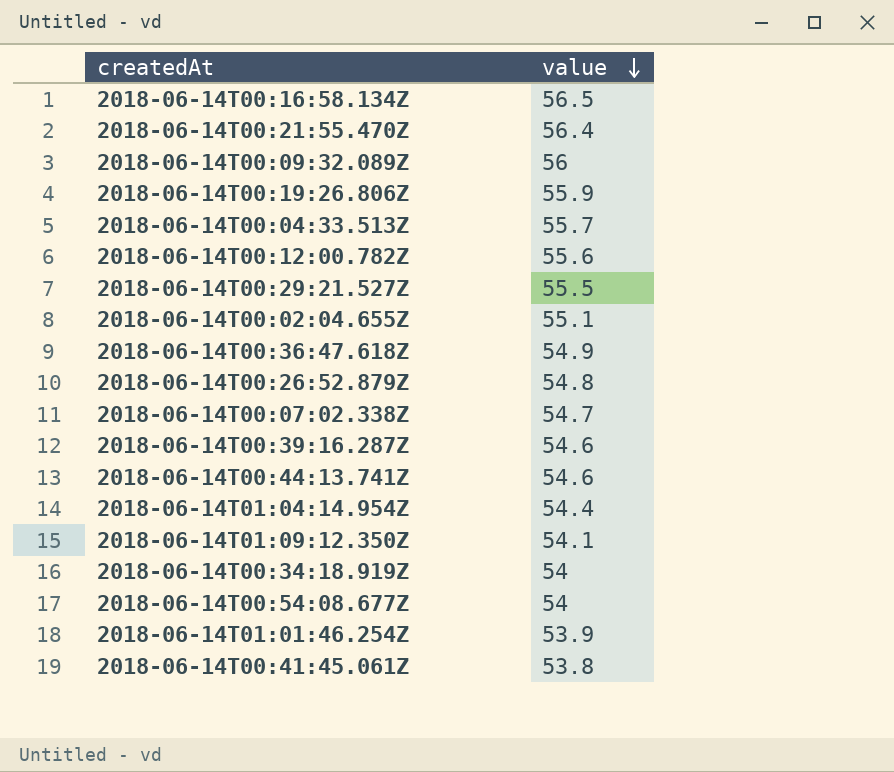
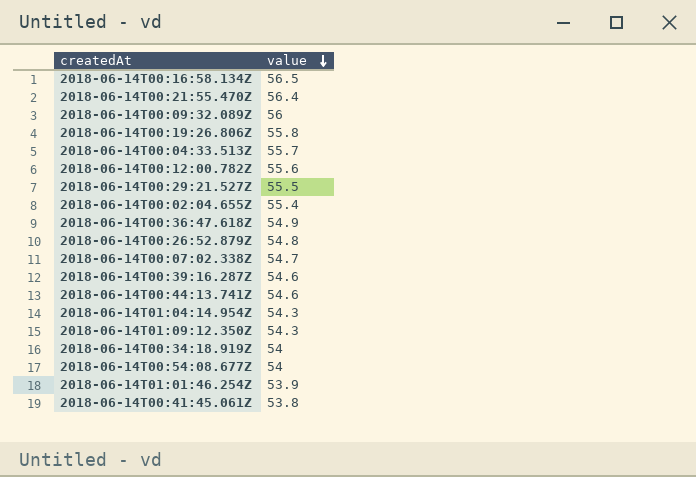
2018-06-14T00:19:26.806Z | value: 55.9 -> 55.8
2018-06-14T00:02:04.655Z | value: 55.1 -> 55.4
2018-06-14T01:04:14.954Z | value: 54.4 -> 54.3
2018-06-14T01:09:12.350Z | value: 54.1 -> 54.3

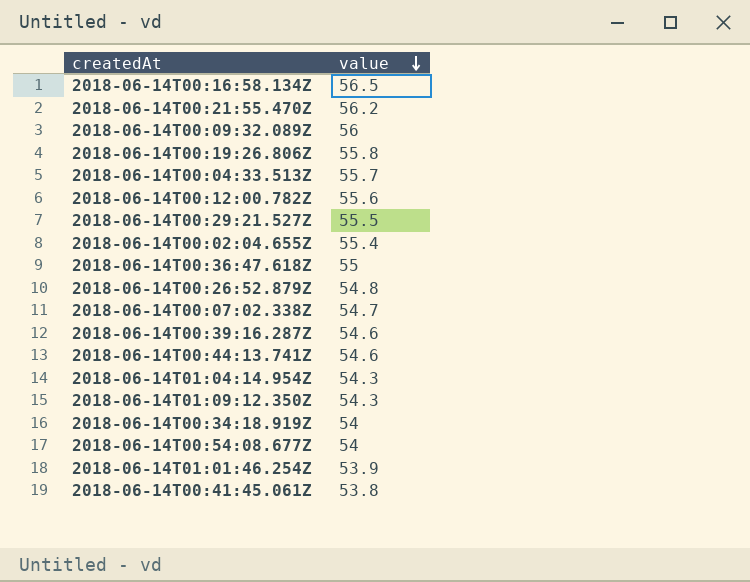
2018-06-14T00:21:55.470Z | value: 56.4 -> 56.2
2018-06-14T00:36:47.618Z | value: 54.9 -> 55

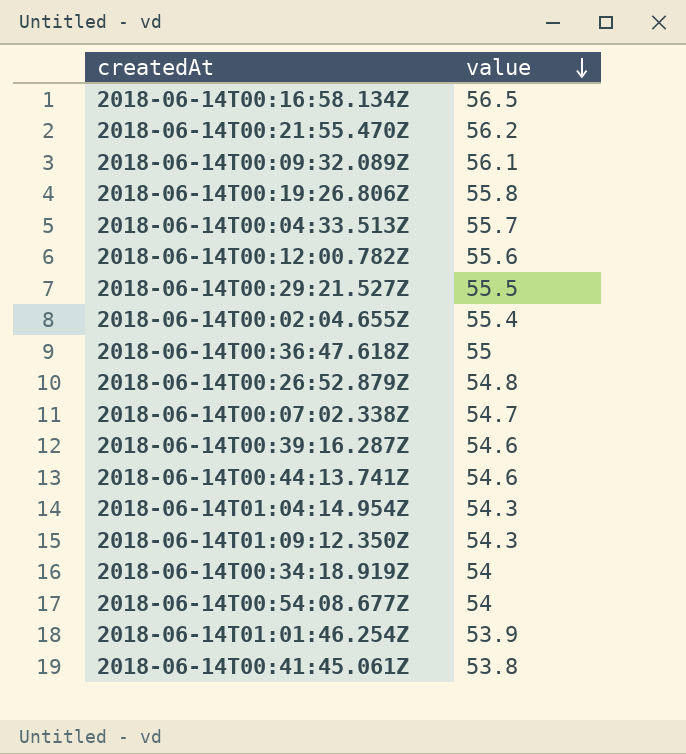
2018-06-14T00:09:32.089Z | value: 56 -> 56.1

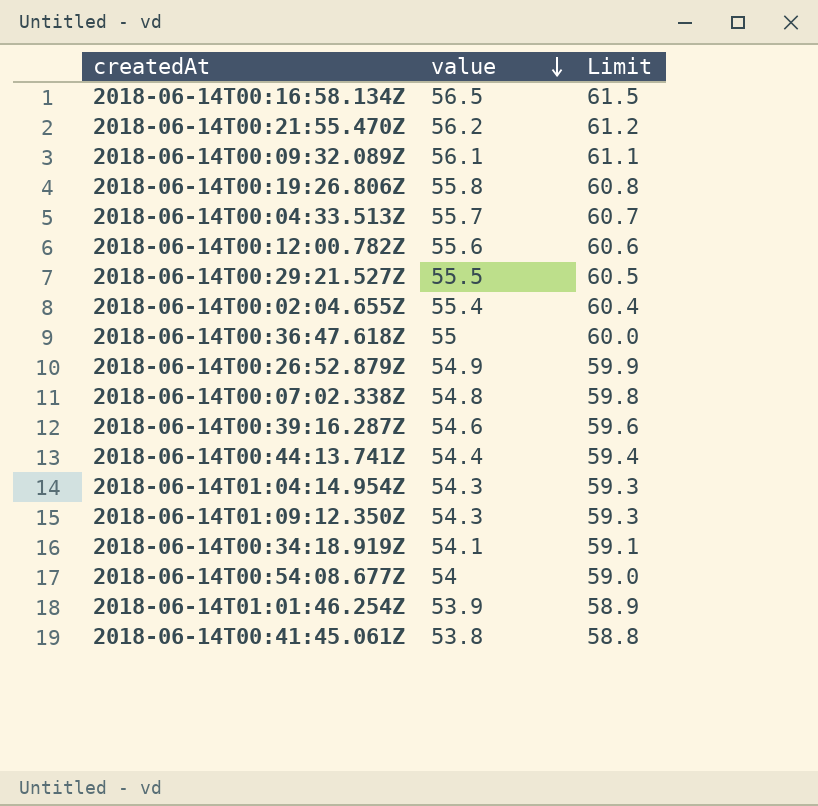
column Limit | formula: none -> [value] + 5
2018-06-14T00:26:52.879Z | value: 54.8 -> 54.9
2018-06-14T00:07:02.338Z | value: 54.7 -> 54.8
2018-06-14T00:44:13.741Z | value: 54.6 -> 54.4
2018-06-14T00:34:18.919Z | value: 54 -> 54.1

